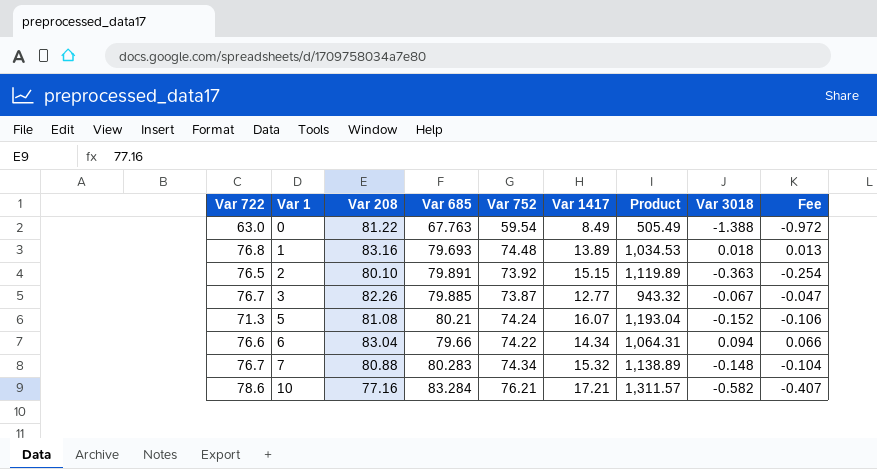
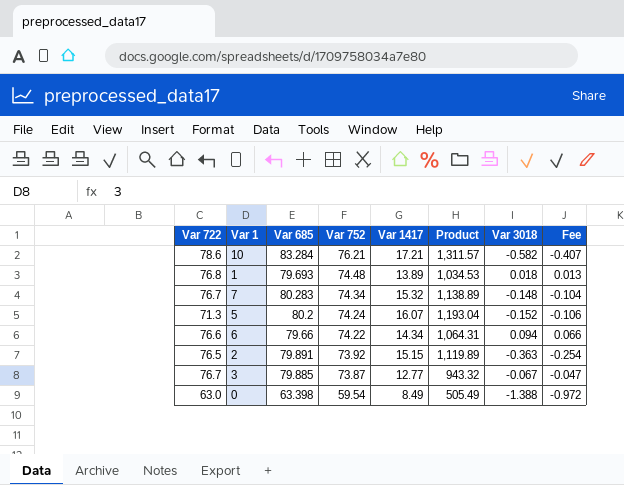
row order: Var 1 ascending -> Var 752 descending
column Var 208 | position: 3 -> none
5 | Var 685: 80.21 -> 80.2
0 | Var 685: 67.763 -> 63.398

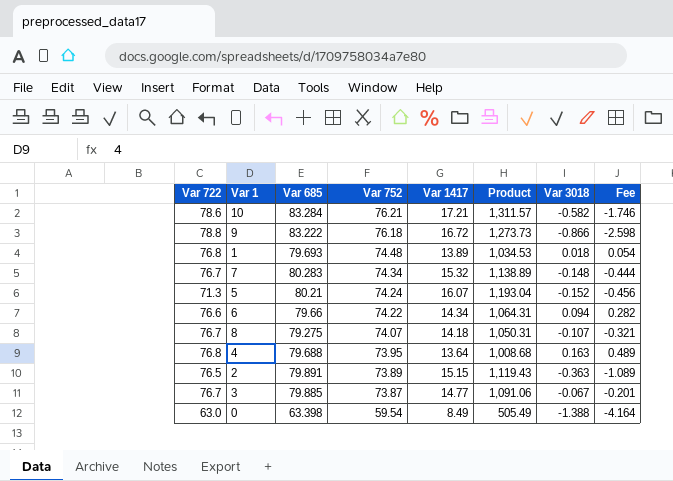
column Fee | formula: [Var 3018] * 0.7 -> [Var 3018] * 3
row 9: none -> 78.8 | 83.222 | 76.18 | 16.72 | 1,273.73 | -0.866 | -2.598
5 | Var 685: 80.2 -> 80.21
row 8: none -> 76.7 | 79.275 | 74.07 | 14.18 | 1,050.31 | -0.107 | -0.321
row 4: none -> 76.8 | 79.688 | 73.95 | 13.64 | 1,008.68 | 0.163 | 0.489
2 | Var 752: 73.92 -> 73.89
2 | Product: 1,119.89 -> 1,119.43
3 | Var 1417: 12.77 -> 14.77
3 | Product: 943.32 -> 1,091.06

